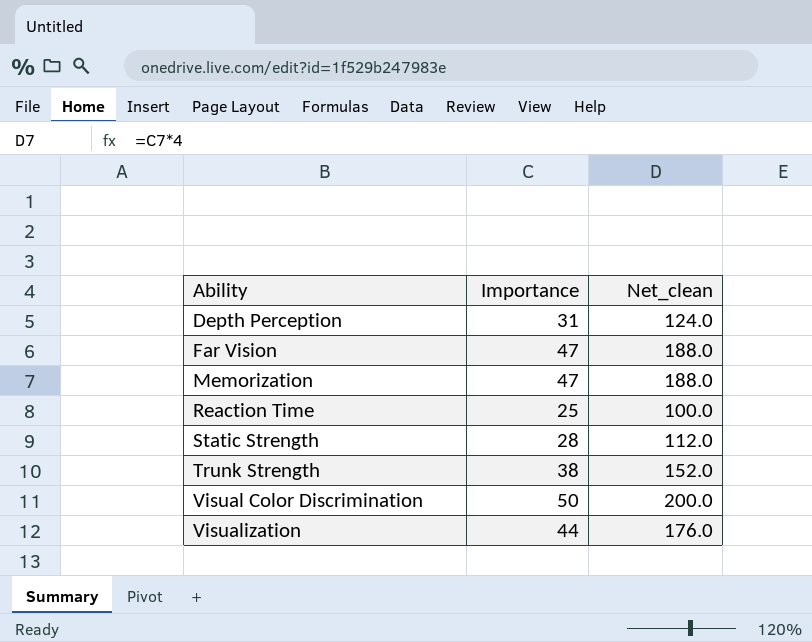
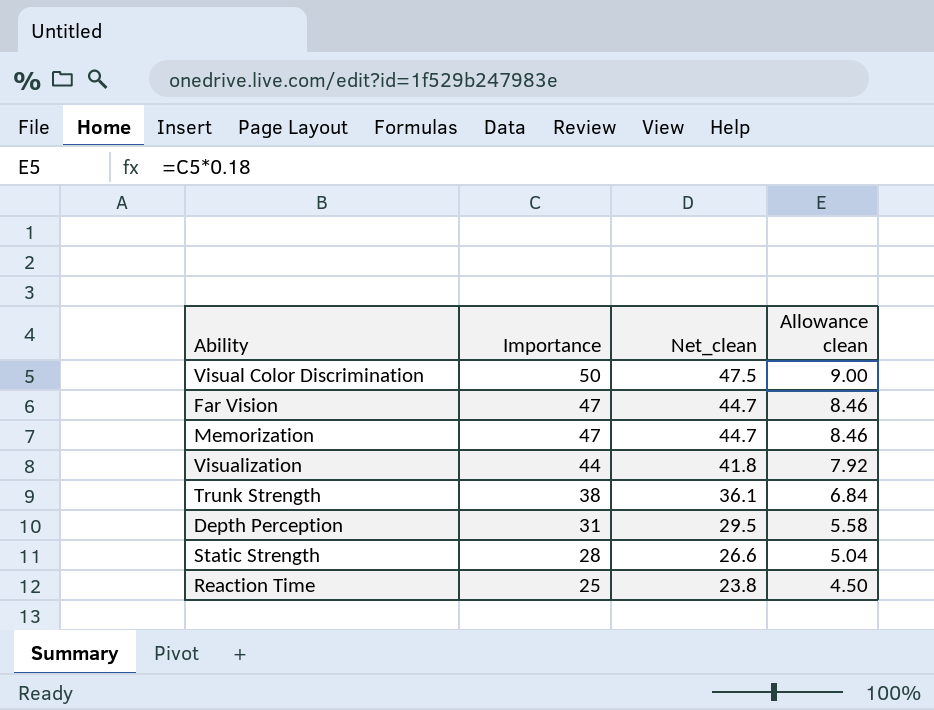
row order: Ability ascending -> Importance descending
column Net_clean | formula: [Importance] * 4 -> [Importance] * 0.95
column Allowance clean | formula: none -> [Importance] * 0.18

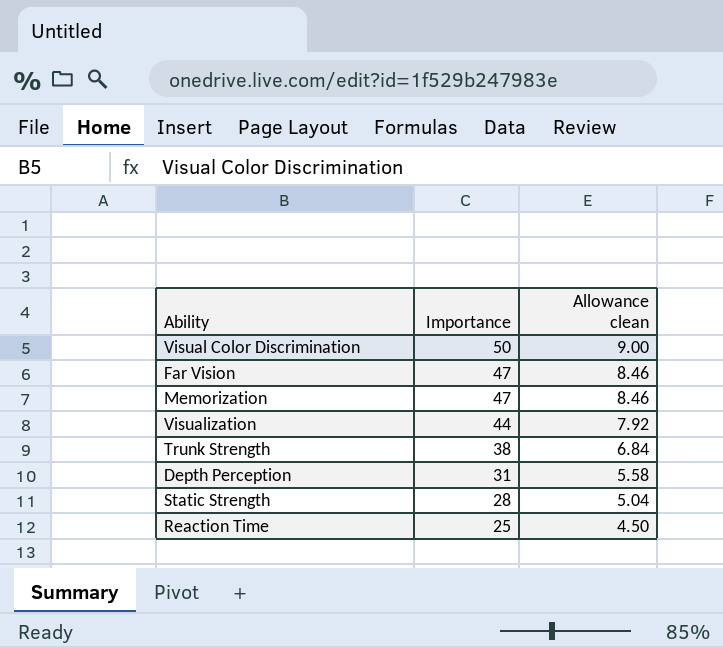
column Net_clean | formula: [Importance] * 0.95 -> none

